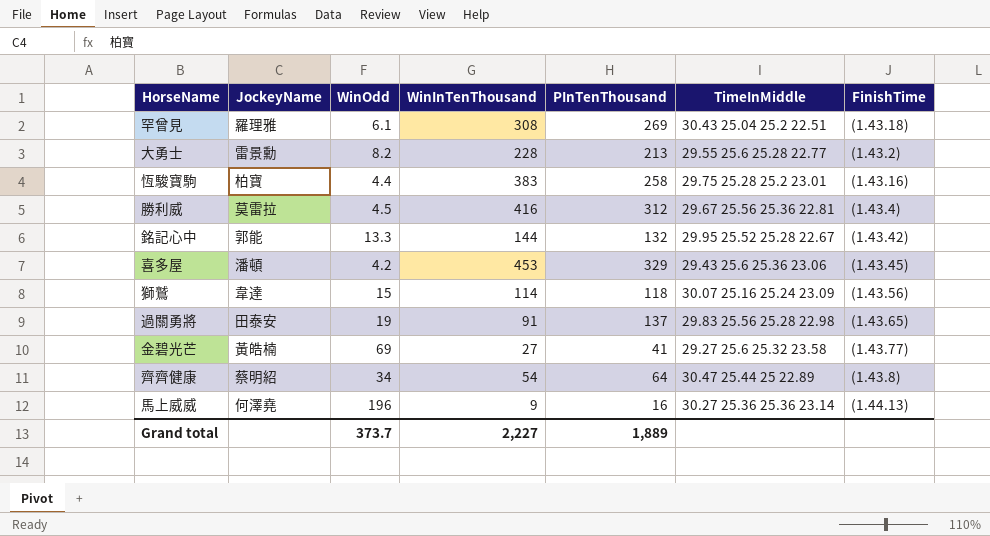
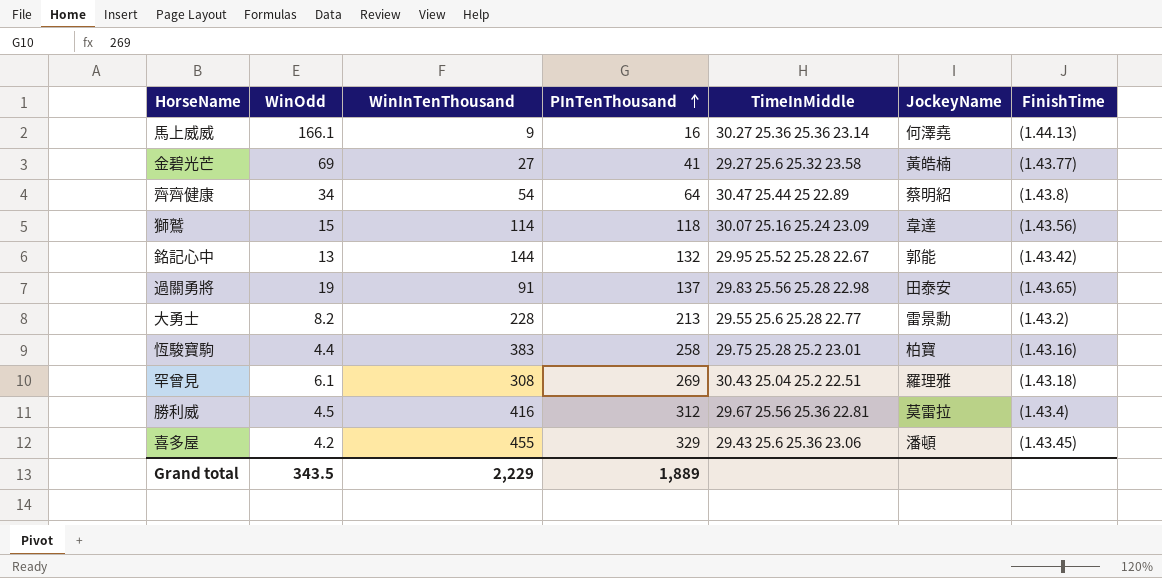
row order: none -> PInTenThousand ascending
column JockeyName | position: 2 -> 6
馬上威威 | WinOdd: 196 -> 166.1
銘記心中 | WinOdd: 13.3 -> 13
喜多屋 | WinInTenThousand: 453 -> 455
Grand total | WinOdd: 373.7 -> 343.5
Grand total | WinInTenThousand: 2,227 -> 2,229

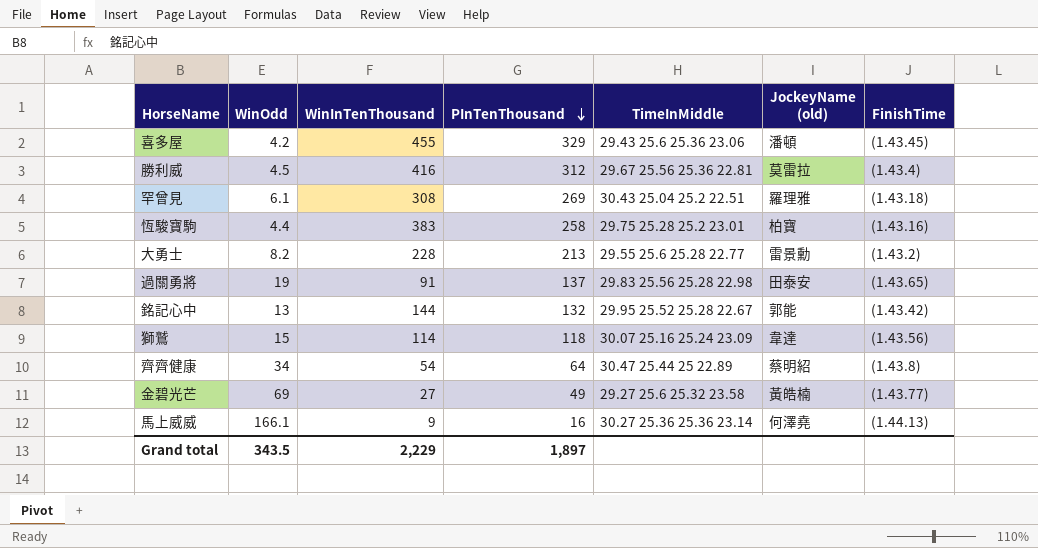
row order: PInTenThousand ascending -> PInTenThousand descending
column name: JockeyName -> JockeyName (old)
金碧光芒 | PInTenThousand: 41 -> 49
Grand total | PInTenThousand: 1,889 -> 1,897

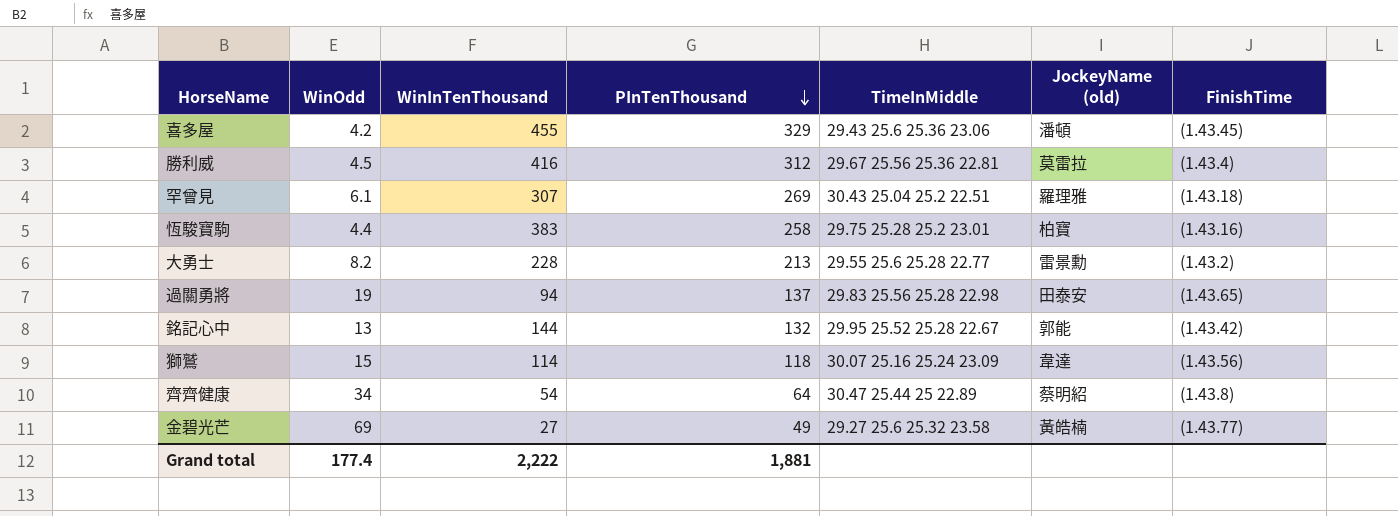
row 馬上威威: 166.1 | 9 | 16 | 30.27 25.36 25.36 23.14 | 何澤堯 | (1.44.13) -> none
罕曾見 | WinInTenThousand: 308 -> 307
過關勇將 | WinInTenThousand: 91 -> 94
Grand total | WinOdd: 343.5 -> 177.4
Grand total | WinInTenThousand: 2,229 -> 2,222
Grand total | PInTenThousand: 1,897 -> 1,881

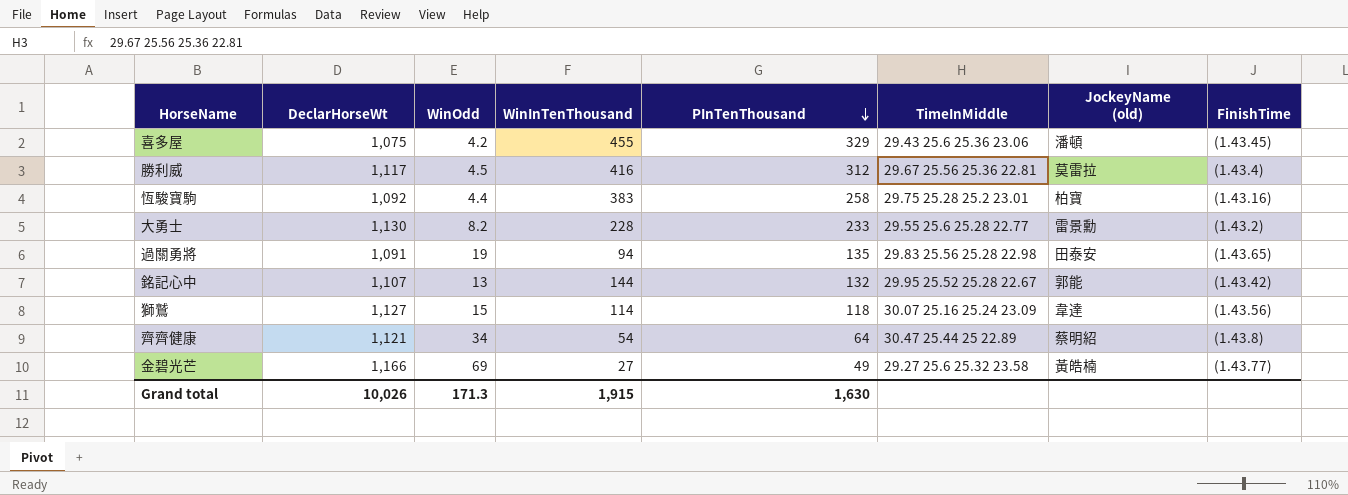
column DeclarHorseWt | position: none -> 2
row 罕曾見: 6.1 | 307 | 269 | 30.43 25.04 25.2 22.51 | 羅理雅 | (1.43.18) -> none
大勇士 | PInTenThousand: 213 -> 233
過關勇將 | PInTenThousand: 137 -> 135
Grand total | WinOdd: 177.4 -> 171.3
Grand total | WinInTenThousand: 2,222 -> 1,915
Grand total | PInTenThousand: 1,881 -> 1,630

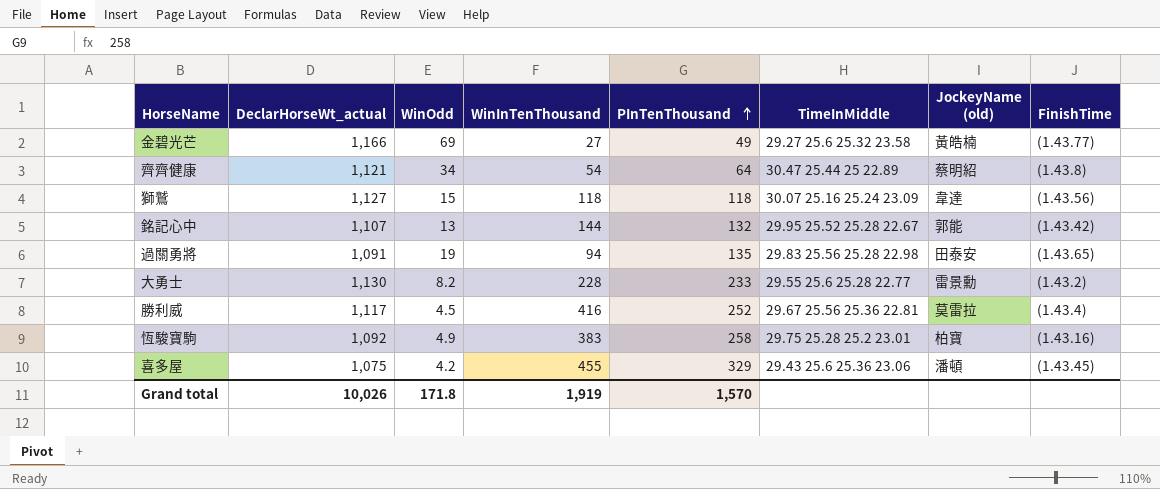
row order: PInTenThousand descending -> PInTenThousand ascending
column name: DeclarHorseWt -> DeclarHorseWt_actual
獅鷲 | WinInTenThousand: 114 -> 118
勝利威 | PInTenThousand: 312 -> 252
恆駿寶駒 | WinOdd: 4.4 -> 4.9
Grand total | WinOdd: 171.3 -> 171.8
Grand total | WinInTenThousand: 1,915 -> 1,919
Grand total | PInTenThousand: 1,630 -> 1,570

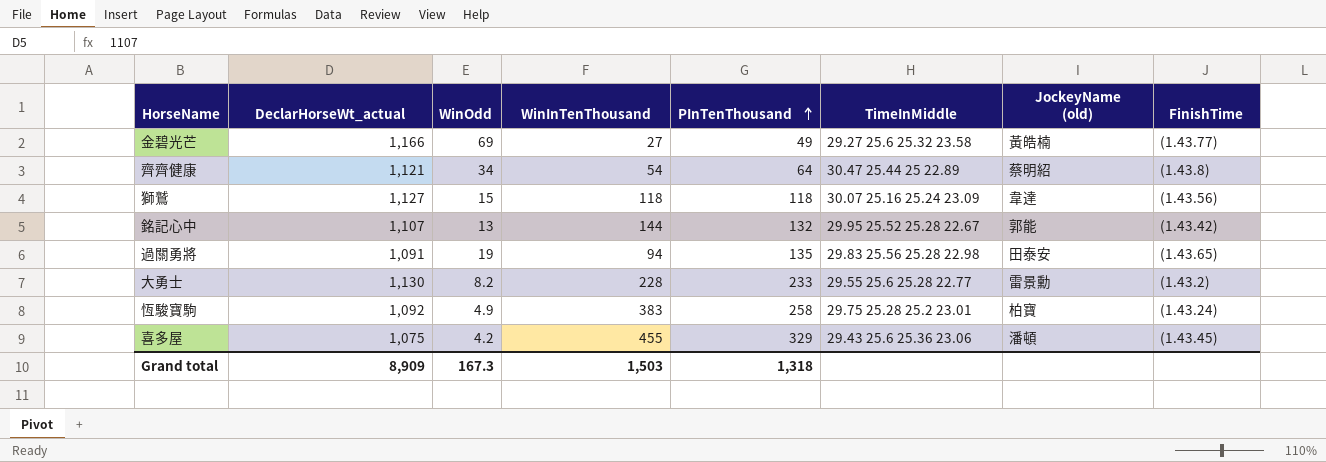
row 勝利威: 1,117 | 4.5 | 416 | 252 | 29.67 25.56 25.36 22.81 | 莫雷拉 | (1.43.4) -> none
恆駿寶駒 | FinishTime: (1.43.16) -> (1.43.24)
Grand total | DeclarHorseWt_actual: 10,026 -> 8,909
Grand total | WinOdd: 171.8 -> 167.3
Grand total | WinInTenThousand: 1,919 -> 1,503
Grand total | PInTenThousand: 1,570 -> 1,318

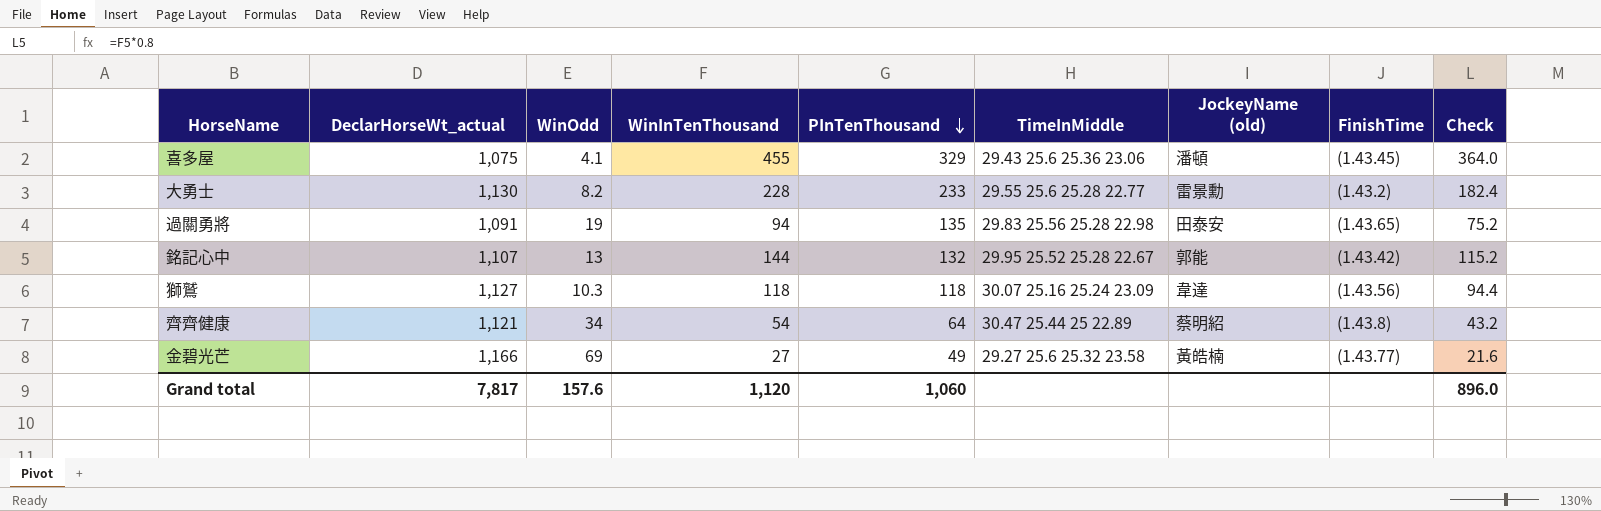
row order: PInTenThousand ascending -> PInTenThousand descending
column Check | formula: none -> [WinInTenThousand] * 0.8
row 恆駿寶駒: 1,092 | 4.9 | 383 | 258 | 29.75 25.28 25.2 23.01 | 柏寶 | (1.43.24) -> none
喜多屋 | WinOdd: 4.2 -> 4.1
獅鷲 | WinOdd: 15 -> 10.3
Grand total | DeclarHorseWt_actual: 8,909 -> 7,817
Grand total | WinOdd: 167.3 -> 157.6
Grand total | WinInTenThousand: 1,503 -> 1,120
Grand total | PInTenThousand: 1,318 -> 1,060

